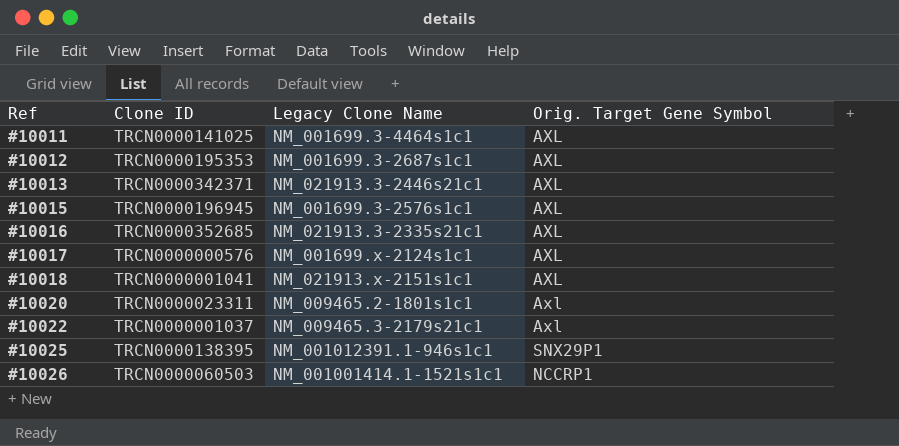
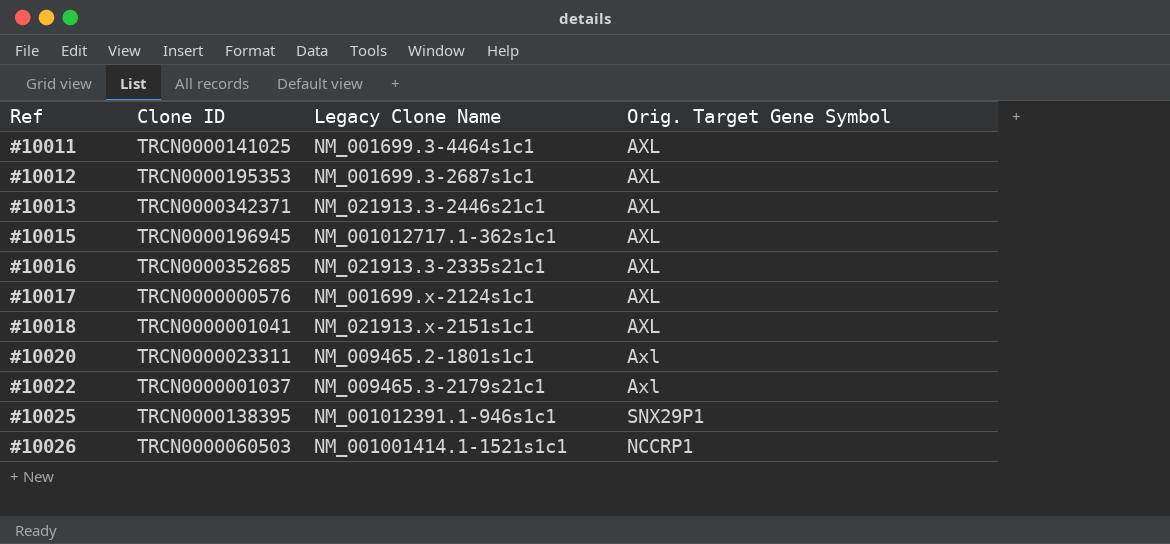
#10015 | Legacy Clone Name: NM_001699.3-2576s1c1 -> NM_001012717.1-362s1c1

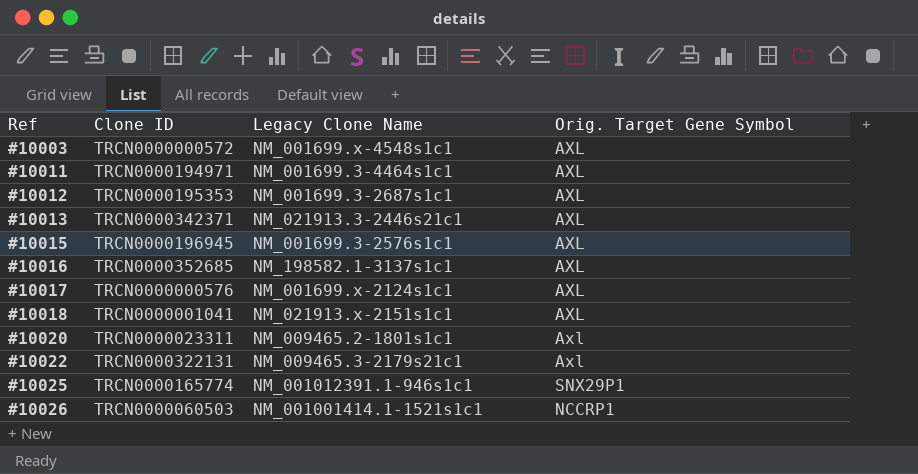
row #10003: none -> TRCN0000000572 | NM_001699.x-4548s1c1 | AXL
#10011 | Clone ID: TRCN0000141025 -> TRCN0000194971
#10015 | Legacy Clone Name: NM_001012717.1-362s1c1 -> NM_001699.3-2576s1c1
#10016 | Legacy Clone Name: NM_021913.3-2335s21c1 -> NM_198582.1-3137s1c1
#10022 | Clone ID: TRCN0000001037 -> TRCN0000322131
#10025 | Clone ID: TRCN0000138395 -> TRCN0000165774

